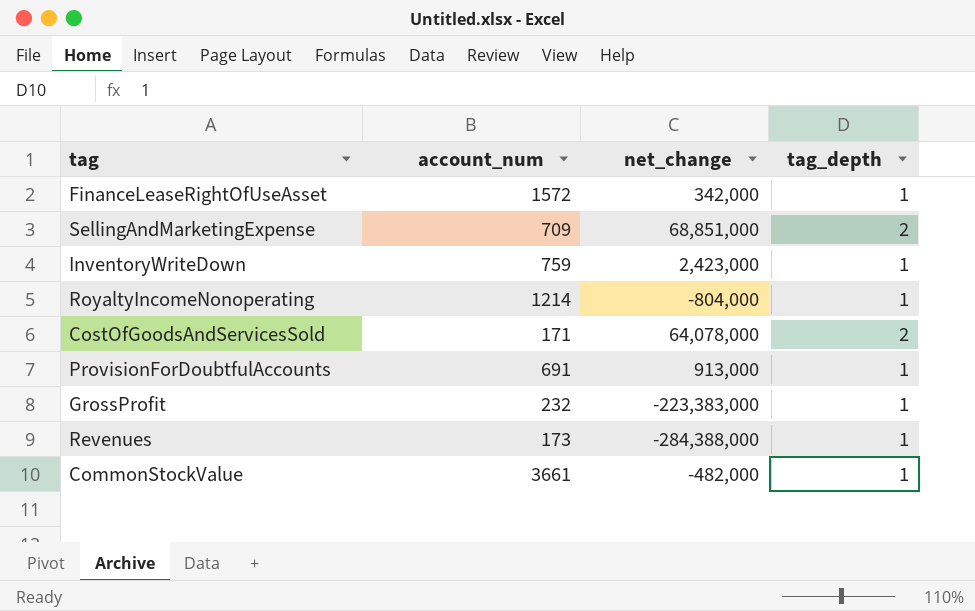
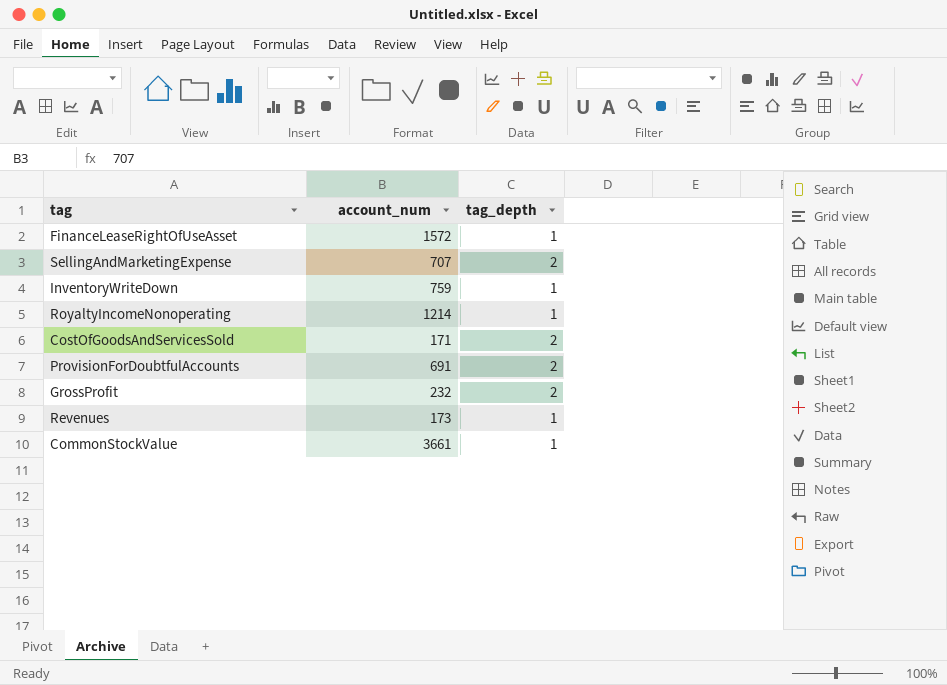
column net_change | position: 3 -> none
SellingAndMarketingExpense | account_num: 709 -> 707
ProvisionForDoubtfulAccounts | tag_depth: 1 -> 2
GrossProfit | tag_depth: 1 -> 2

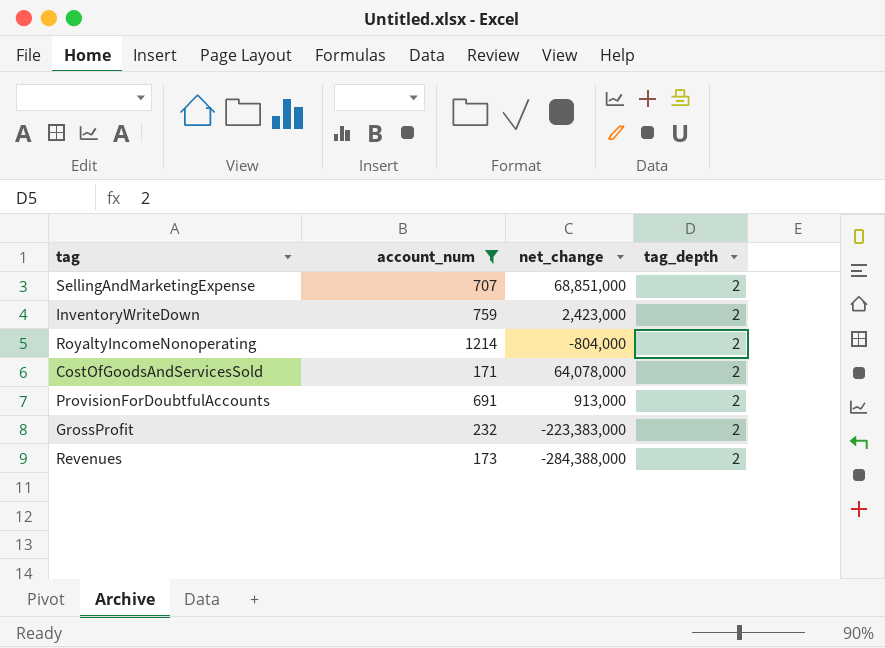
filter: none -> account_num <= 1214
column net_change | position: none -> 3
InventoryWriteDown | tag_depth: 1 -> 2
RoyaltyIncomeNonoperating | tag_depth: 1 -> 2
Revenues | tag_depth: 1 -> 2

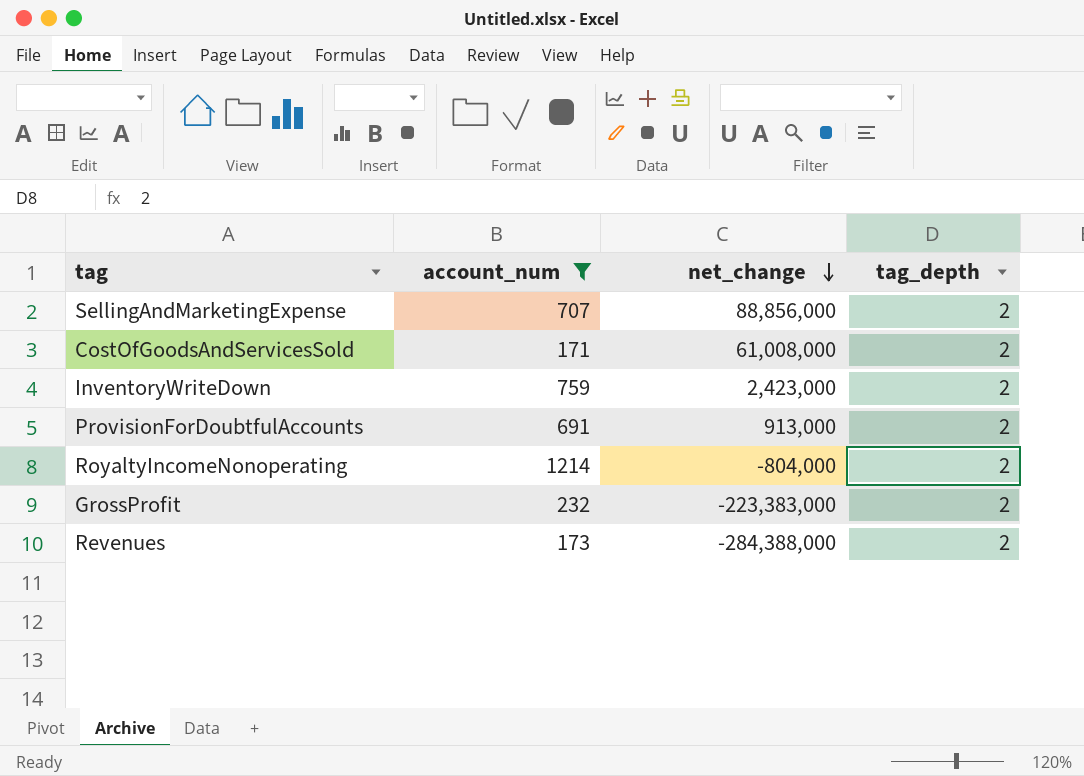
row order: none -> net_change descending
SellingAndMarketingExpense | net_change: 68,851,000 -> 88,856,000
CostOfGoodsAndServicesSold | net_change: 64,078,000 -> 61,008,000

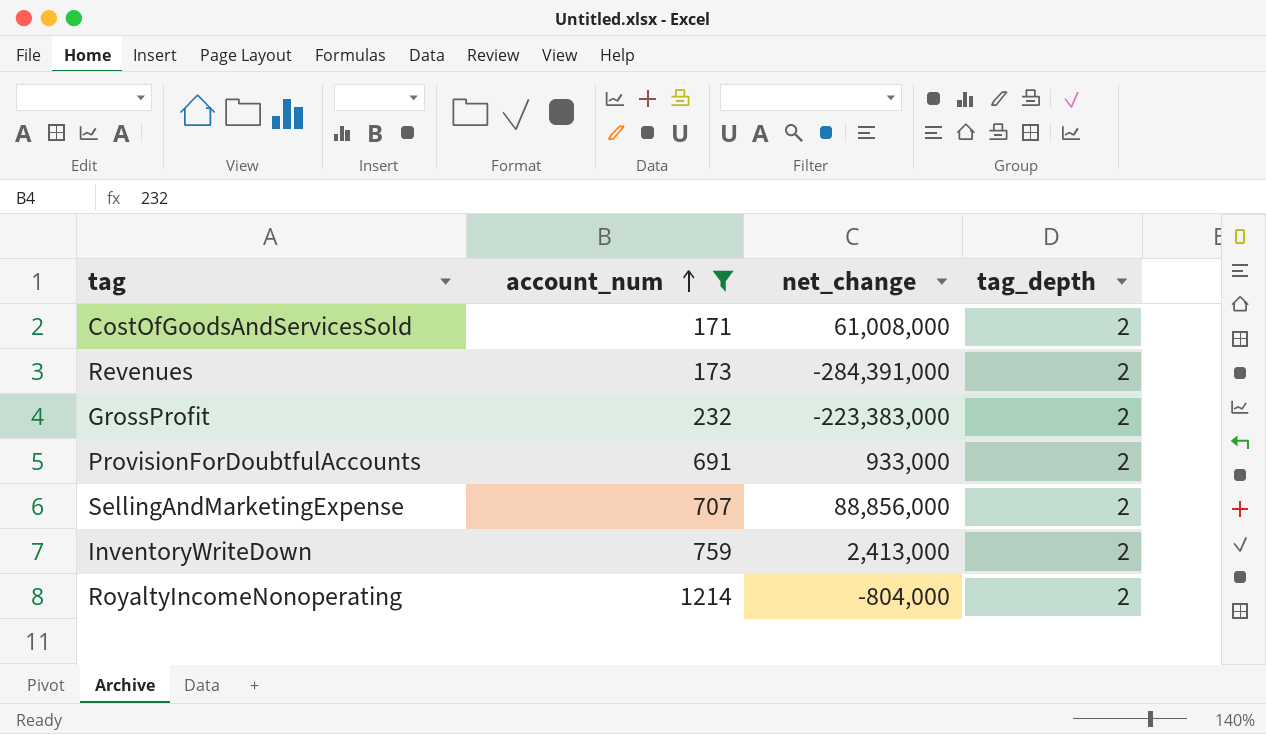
row order: net_change descending -> account_num ascending
Revenues | net_change: -284,388,000 -> -284,391,000
ProvisionForDoubtfulAccounts | net_change: 913,000 -> 933,000
InventoryWriteDown | net_change: 2,423,000 -> 2,413,000

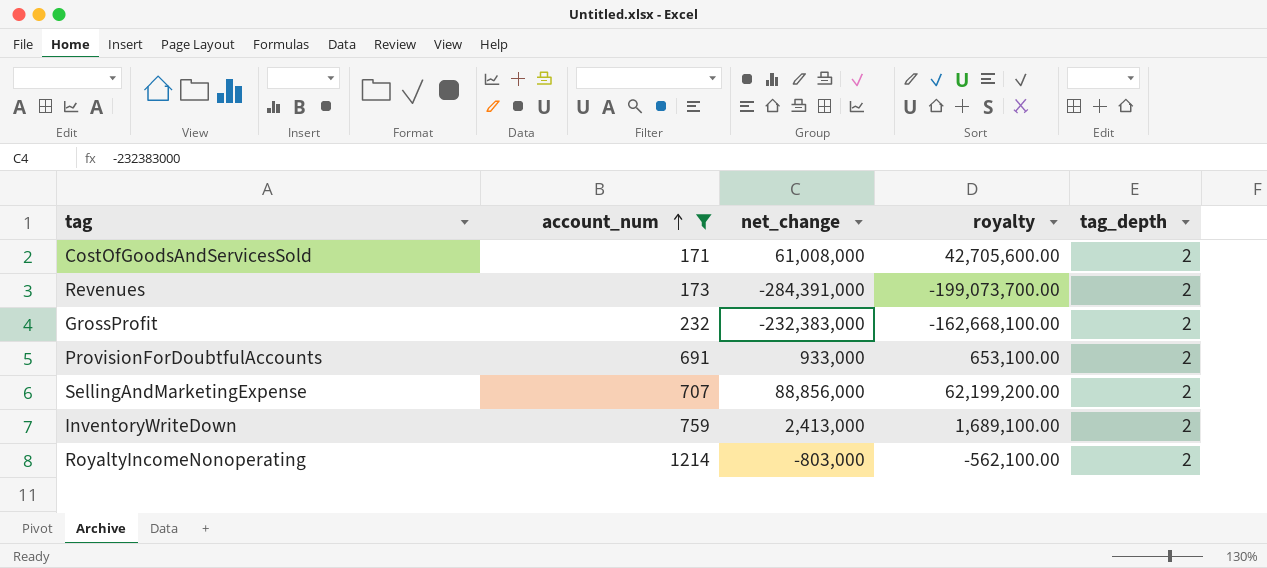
column royalty | formula: none -> [net_change] * 0.7
GrossProfit | net_change: -223,383,000 -> -232,383,000
RoyaltyIncomeNonoperating | net_change: -804,000 -> -803,000

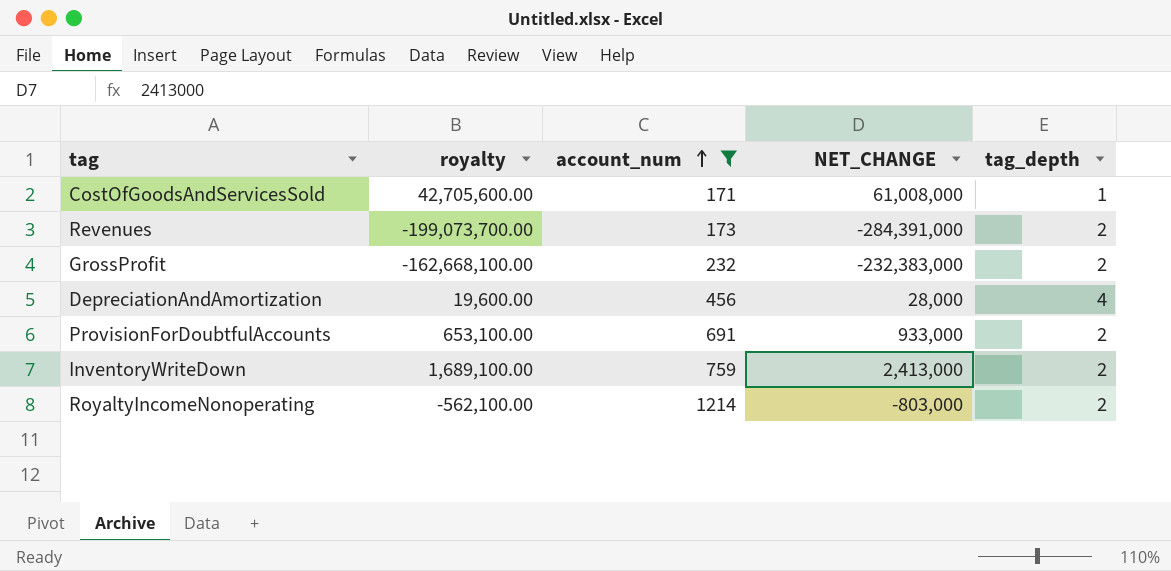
column royalty | position: 4 -> 2
column name: net_change -> NET_CHANGE
row SellingAndMarketingExpense: 707 | 88,856,000 | 62,199,200.00 | 2 -> none
CostOfGoodsAndServicesSold | tag_depth: 2 -> 1
row DepreciationAndAmortization: none -> 19,600.00 | 456 | 28,000 | 4

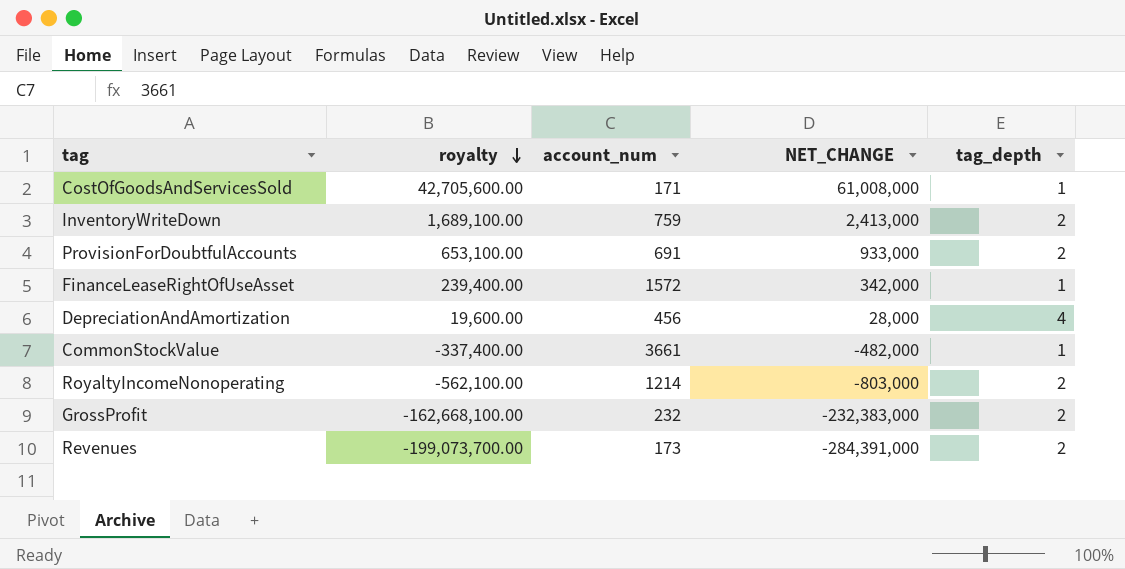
filter: account_num <= 1214 -> none
row order: account_num ascending -> royalty descending

